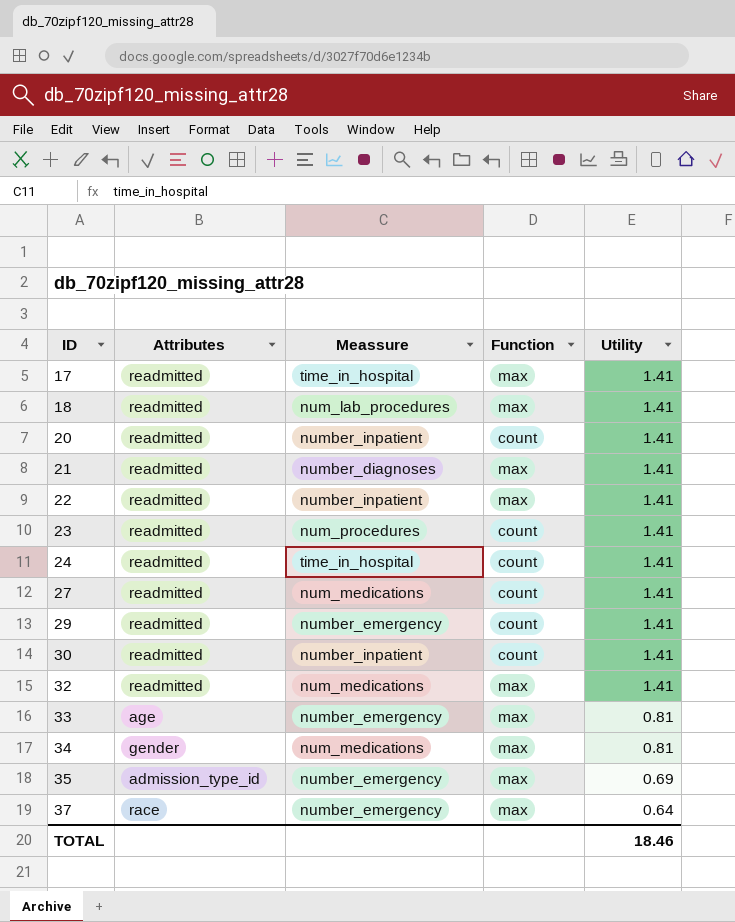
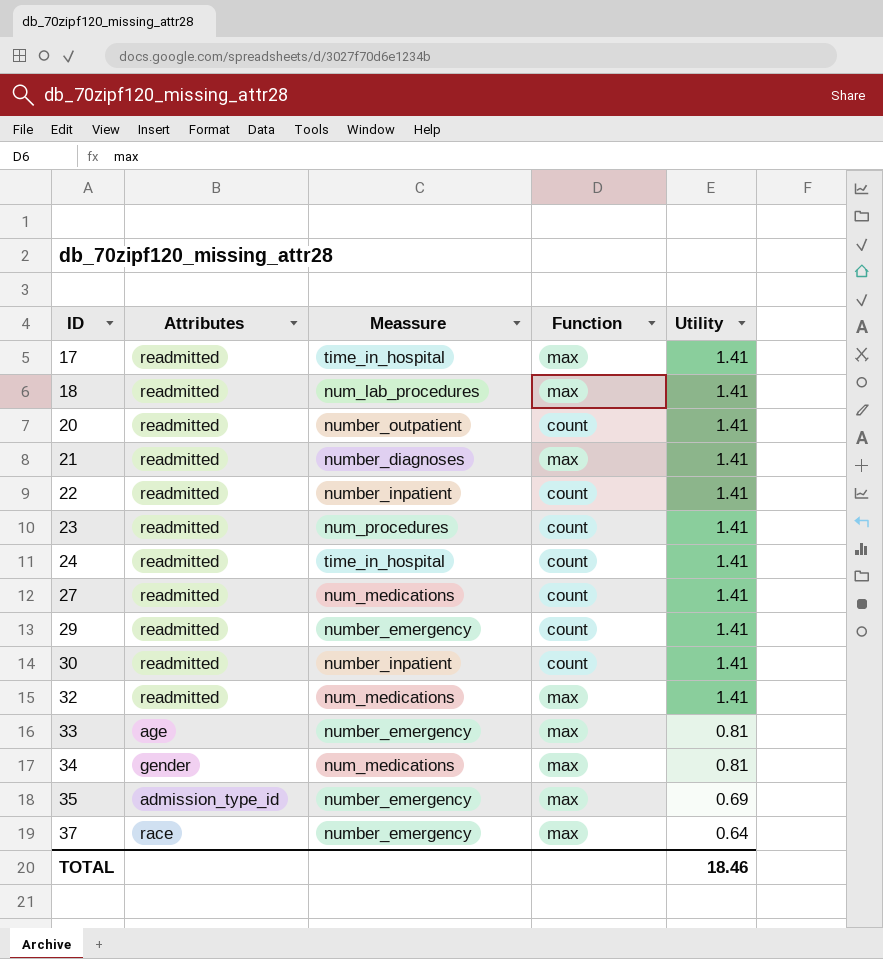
20 | Meassure: number_inpatient -> number_outpatient
22 | Function: max -> count

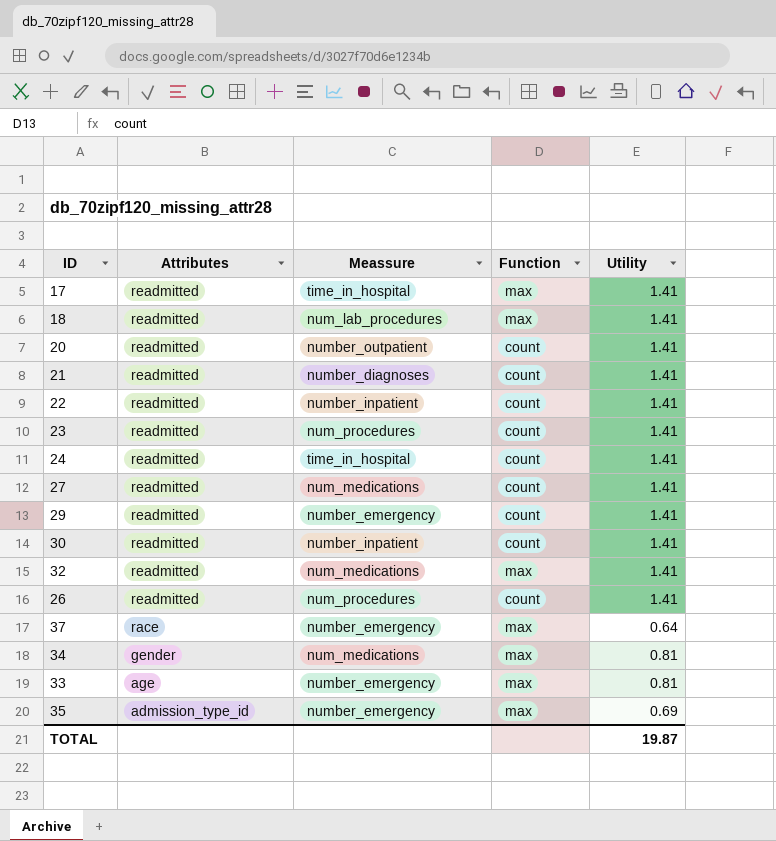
row order: ID ascending -> Attributes descending
21 | Function: max -> count
row 26: none -> readmitted | num_procedures | count | 1.41
TOTAL | Utility: 18.46 -> 19.87

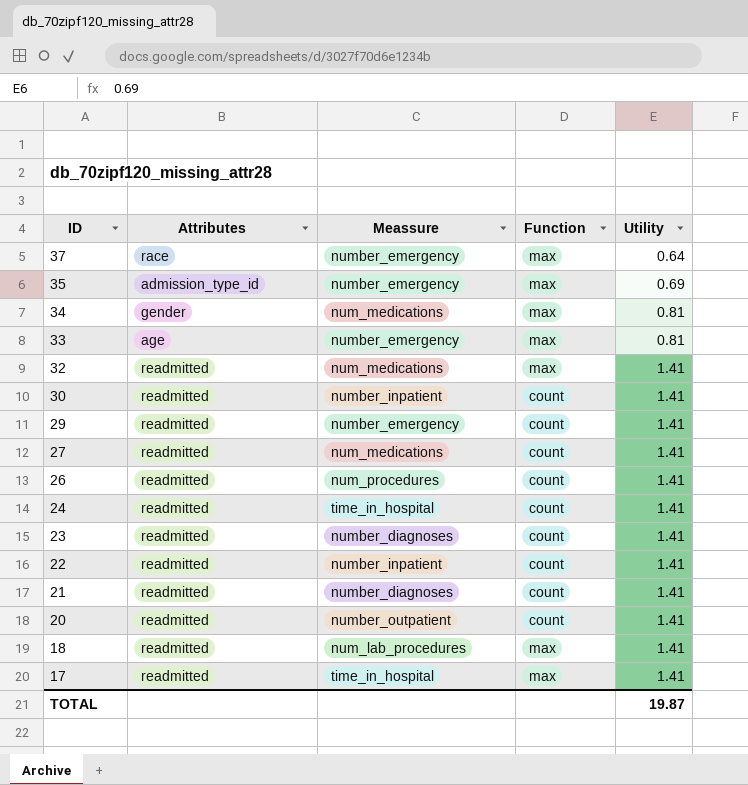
row order: Attributes descending -> ID descending
23 | Meassure: num_procedures -> number_diagnoses

